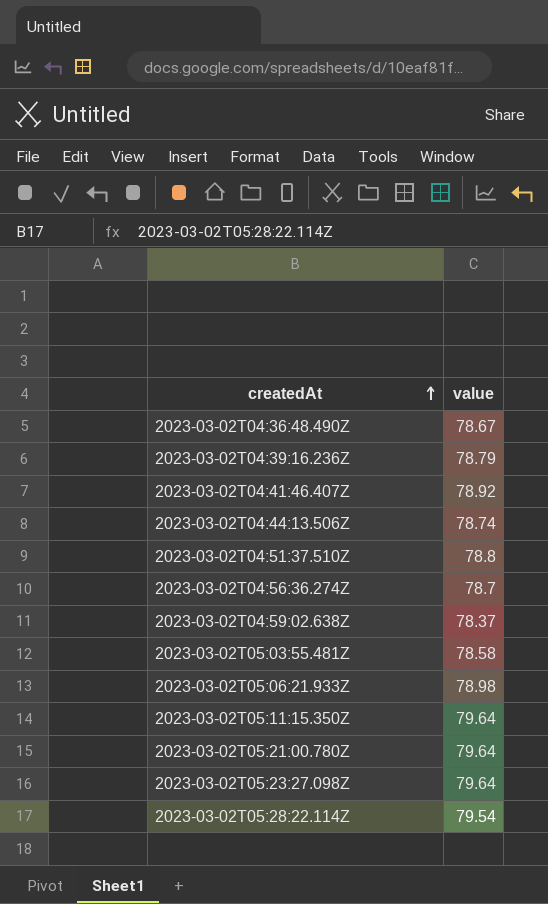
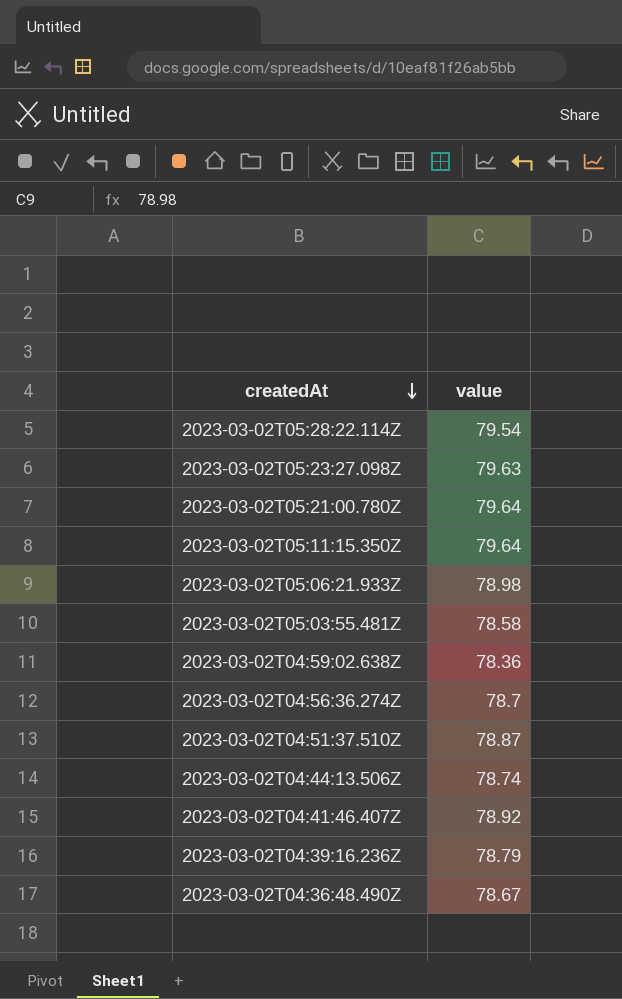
row order: createdAt ascending -> createdAt descending
2023-03-02T05:23:27.098Z | value: 79.64 -> 79.63
2023-03-02T04:59:02.638Z | value: 78.37 -> 78.36
2023-03-02T04:51:37.510Z | value: 78.8 -> 78.87

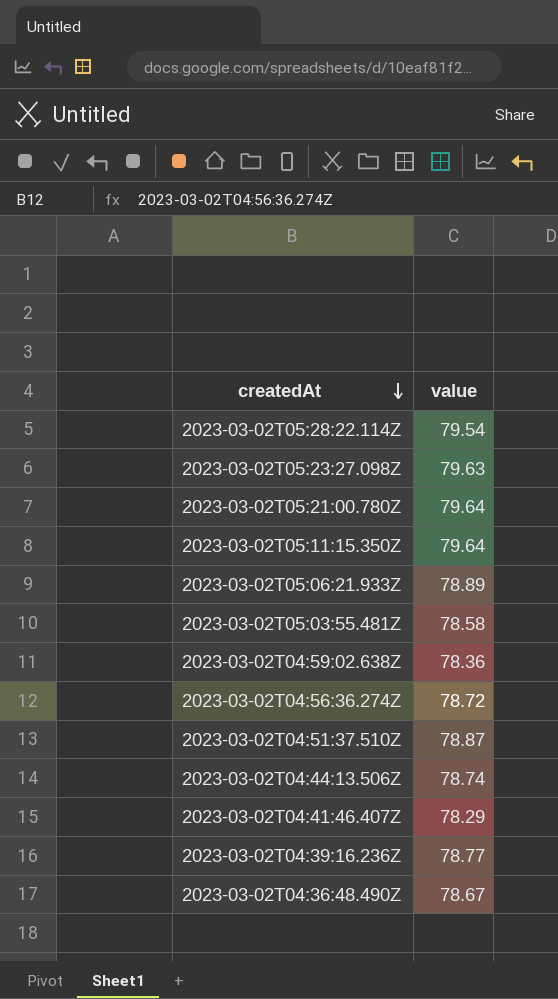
2023-03-02T05:06:21.933Z | value: 78.98 -> 78.89
2023-03-02T04:56:36.274Z | value: 78.7 -> 78.72
2023-03-02T04:41:46.407Z | value: 78.92 -> 78.29
2023-03-02T04:39:16.236Z | value: 78.79 -> 78.77

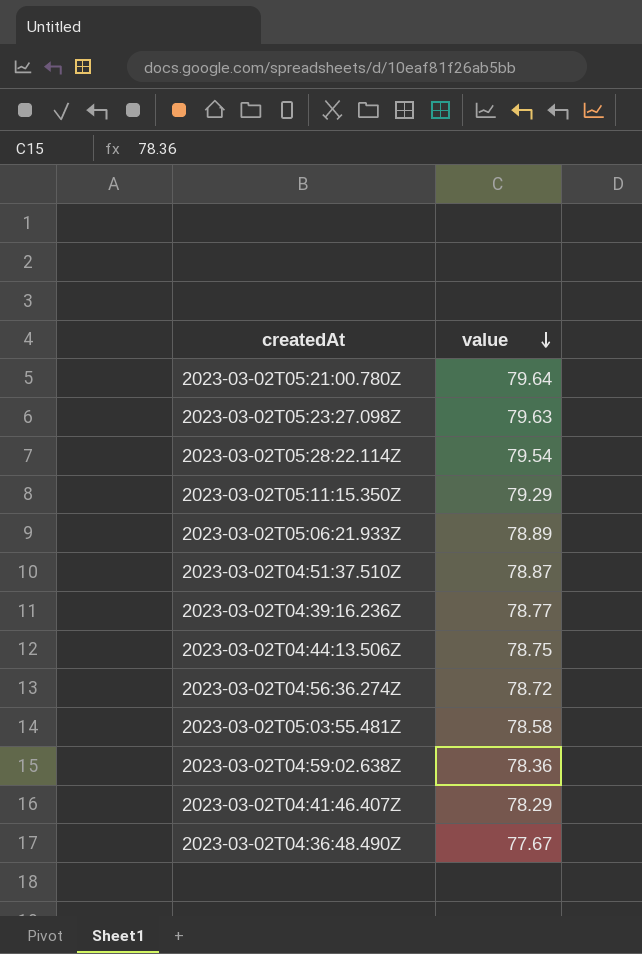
row order: createdAt descending -> value descending
2023-03-02T05:11:15.350Z | value: 79.64 -> 79.29
2023-03-02T04:44:13.506Z | value: 78.74 -> 78.75
2023-03-02T04:36:48.490Z | value: 78.67 -> 77.67

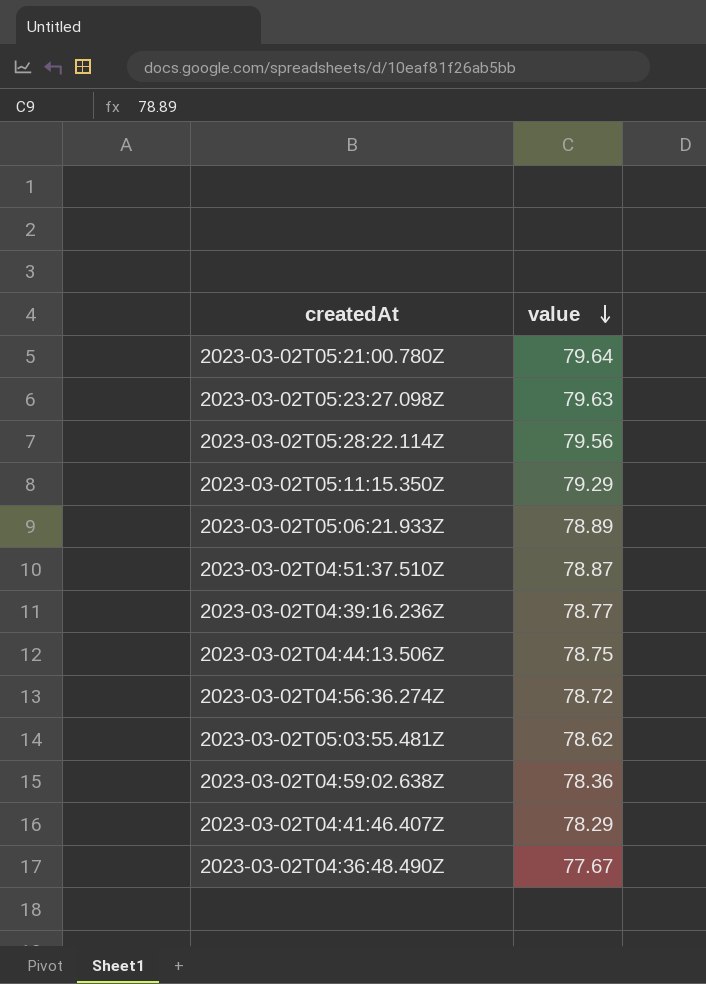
2023-03-02T05:28:22.114Z | value: 79.54 -> 79.56
2023-03-02T05:03:55.481Z | value: 78.58 -> 78.62

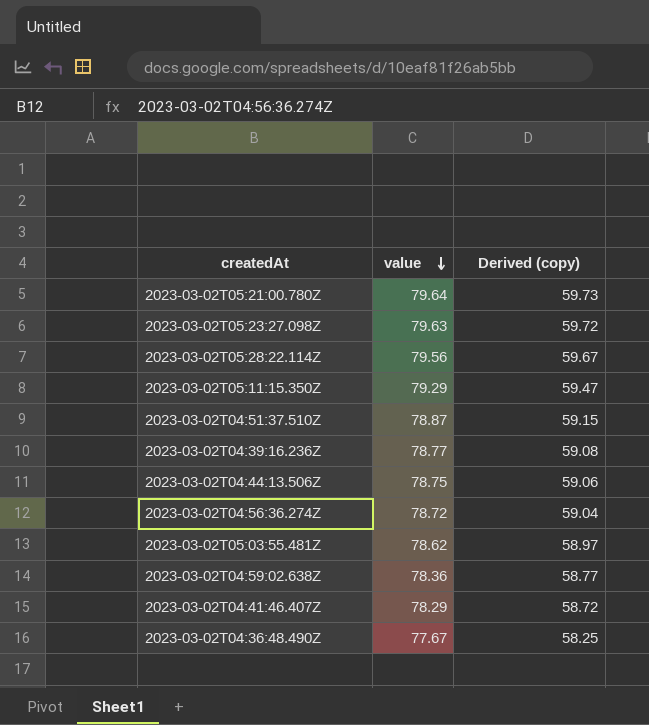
column Derived (copy) | formula: none -> [value] * 0.75
row 2023-03-02T05:06:21.933Z: 78.89 -> none

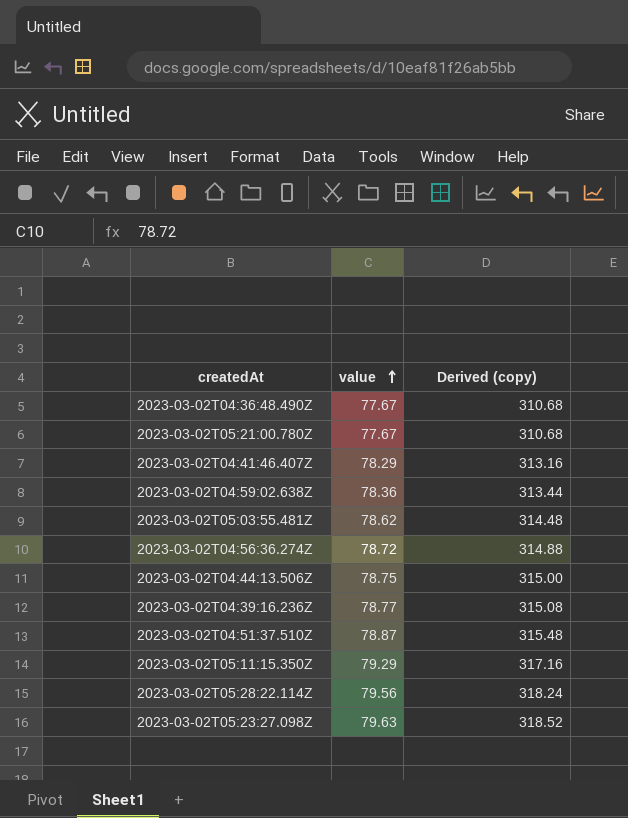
row order: value descending -> value ascending
column Derived (copy) | formula: [value] * 0.75 -> [value] * 4
2023-03-02T05:21:00.780Z | value: 79.64 -> 77.67

